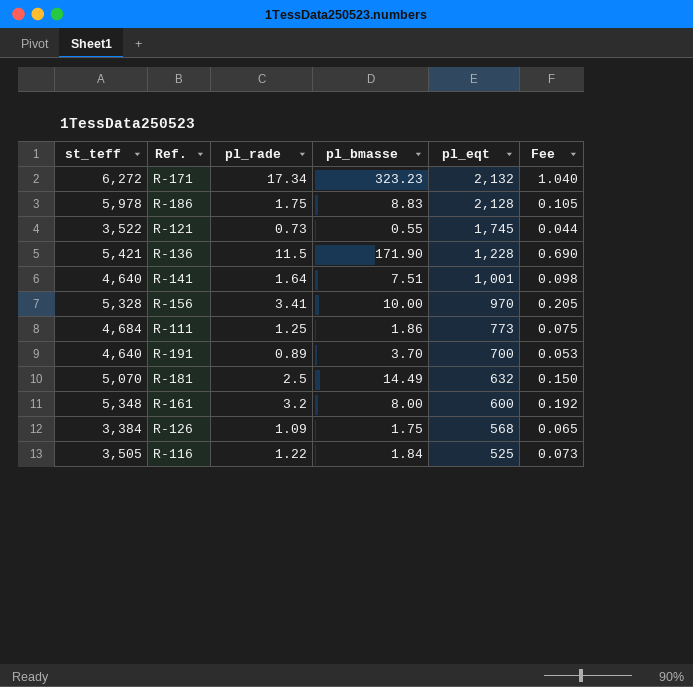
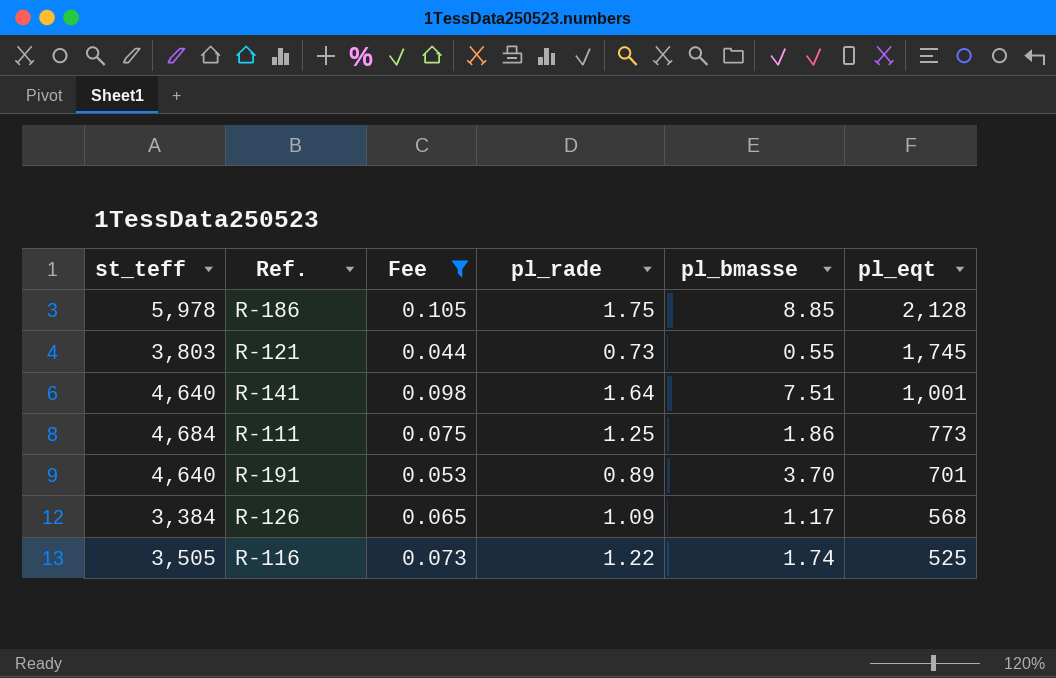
filter: none -> Fee <= 0.105
column Fee | position: 6 -> 3
R-186 | pl_bmasse: 8.83 -> 8.85
R-121 | st_teff: 3,522 -> 3,803
R-191 | pl_eqt: 700 -> 701
R-126 | pl_bmasse: 1.75 -> 1.17
R-116 | pl_bmasse: 1.84 -> 1.74

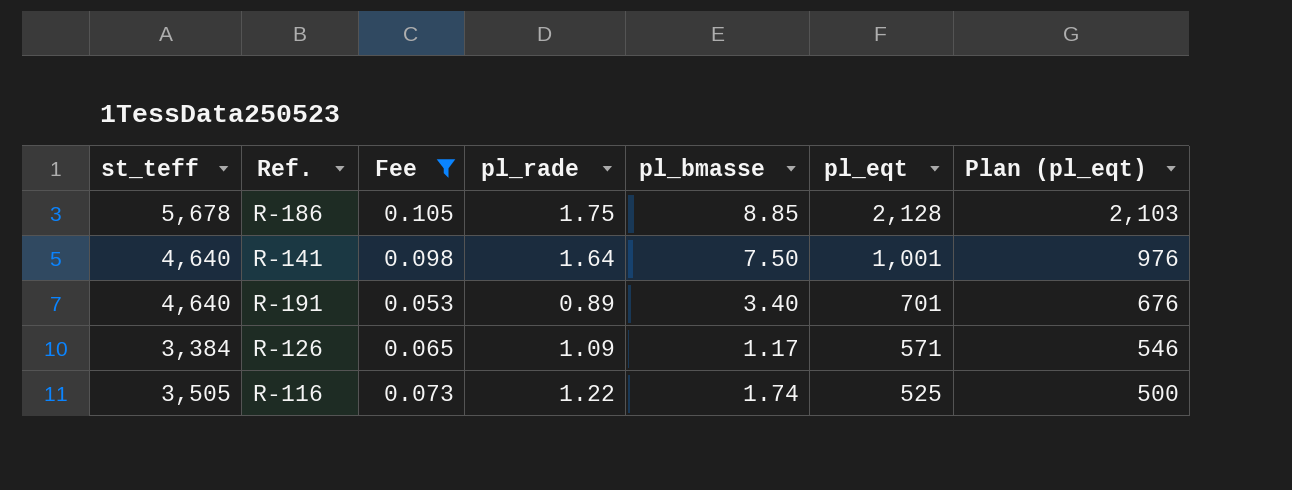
column Plan (pl_eqt) | formula: none -> [pl_eqt] - 25
row R-121: 3,803 | 0.044 | 0.73 | 0.55 | 1,745 -> none
row R-111: 4,684 | 0.075 | 1.25 | 1.86 | 773 -> none
R-186 | st_teff: 5,978 -> 5,678
R-141 | pl_bmasse: 7.51 -> 7.50
R-191 | pl_bmasse: 3.70 -> 3.40
R-126 | pl_eqt: 568 -> 571

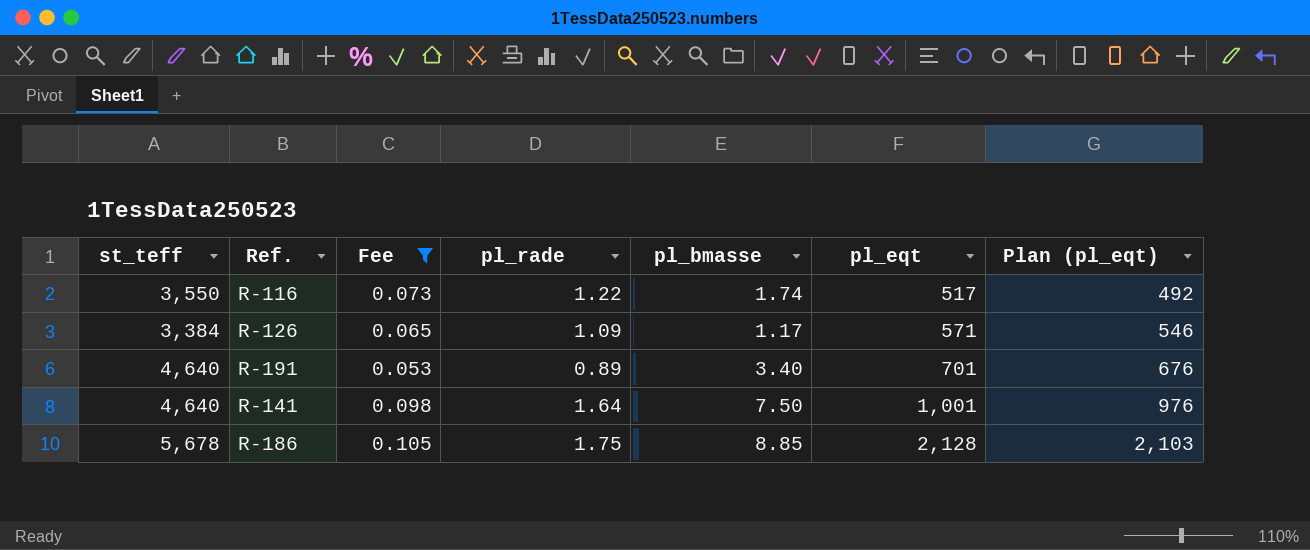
row order: pl_eqt descending -> pl_eqt ascending
R-116 | st_teff: 3,505 -> 3,550
R-116 | pl_eqt: 525 -> 517
R-116 | Plan (pl_eqt): 500 -> 492

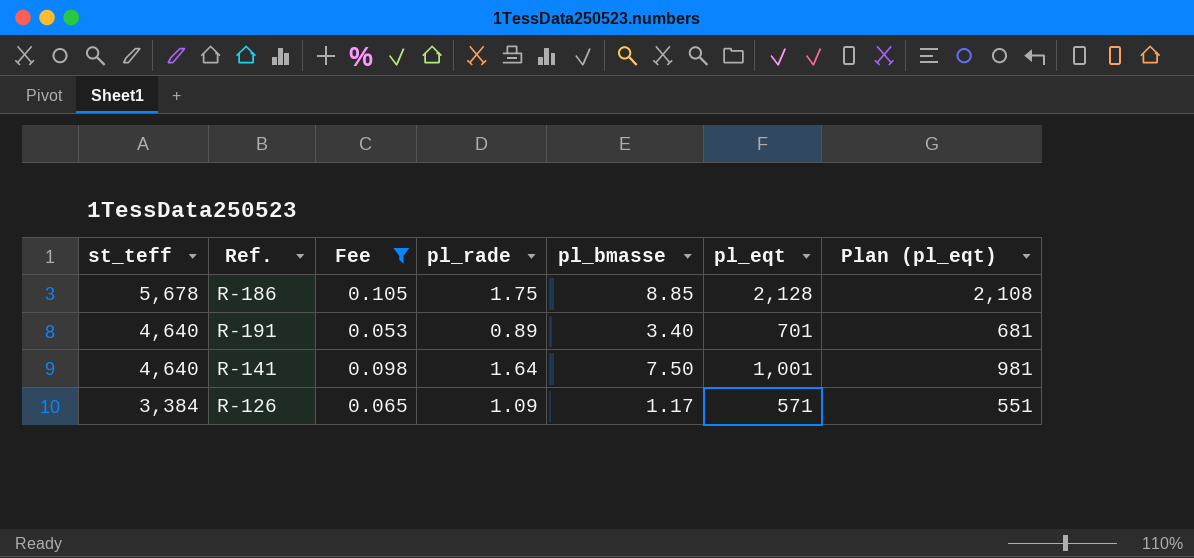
row order: pl_eqt ascending -> st_teff descending
column Plan (pl_eqt) | formula: [pl_eqt] - 25 -> [pl_eqt] - 20
row R-116: 3,550 | 0.073 | 1.22 | 1.74 | 517 | 492 -> none

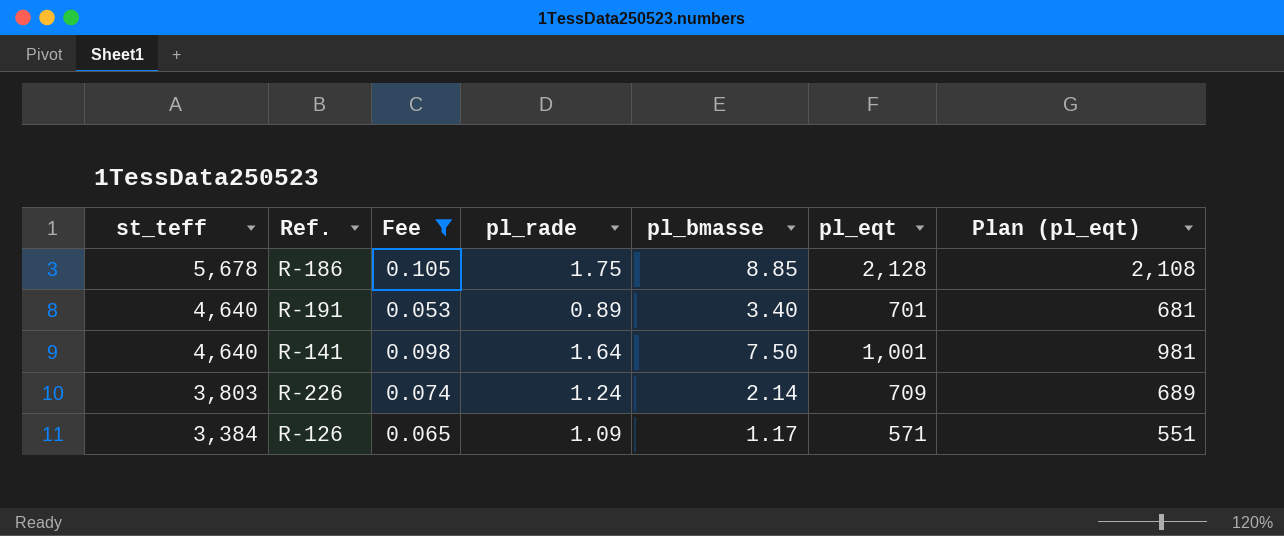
row R-226: none -> 3,803 | 0.074 | 1.24 | 2.14 | 709 | 689

